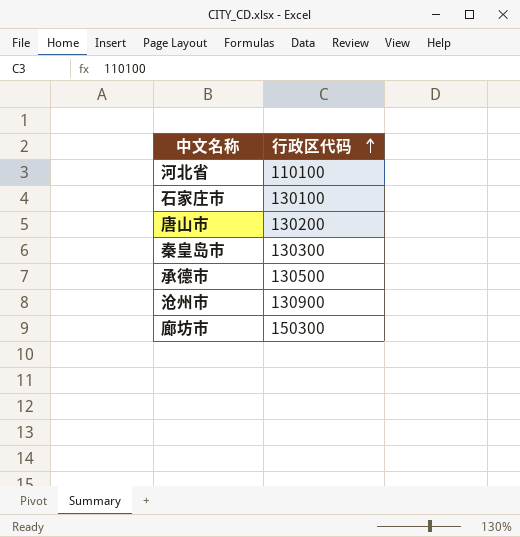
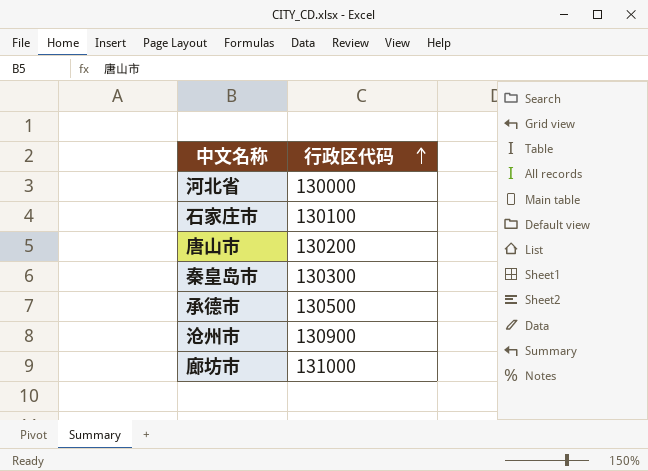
河北省 | 行政区代码: 110100 -> 130000
廊坊市 | 行政区代码: 150300 -> 131000

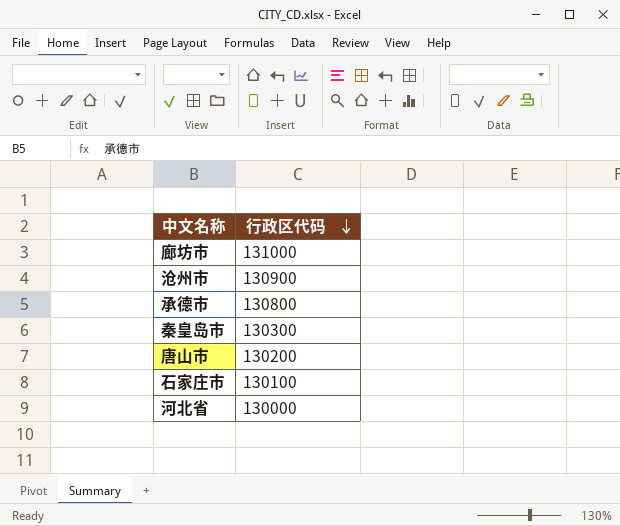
row order: 行政区代码 ascending -> 行政区代码 descending
承德市 | 行政区代码: 130500 -> 130800

